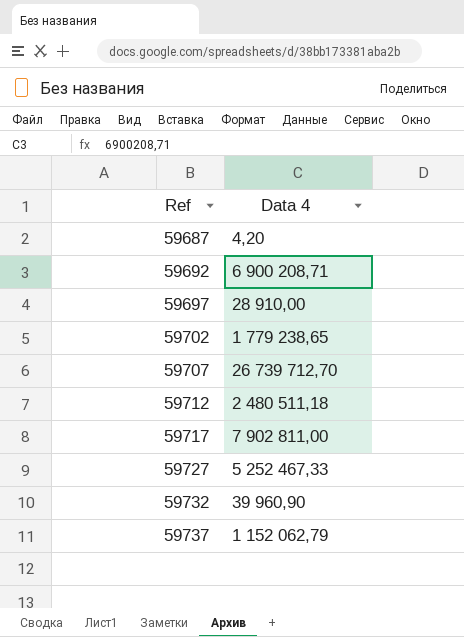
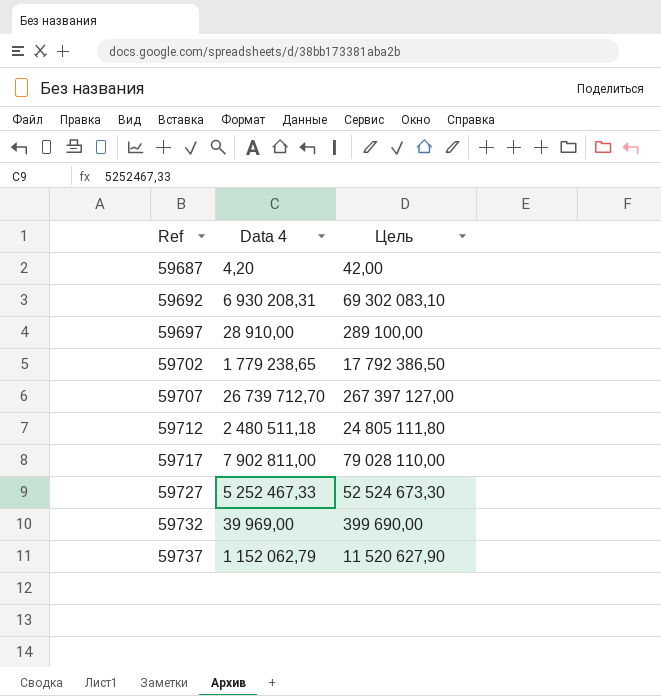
column Цель | formula: none -> [Data 4] * 10
59692 | Data 4: 6 900 208,71 -> 6 930 208,31
59732 | Data 4: 39 960,90 -> 39 969,00

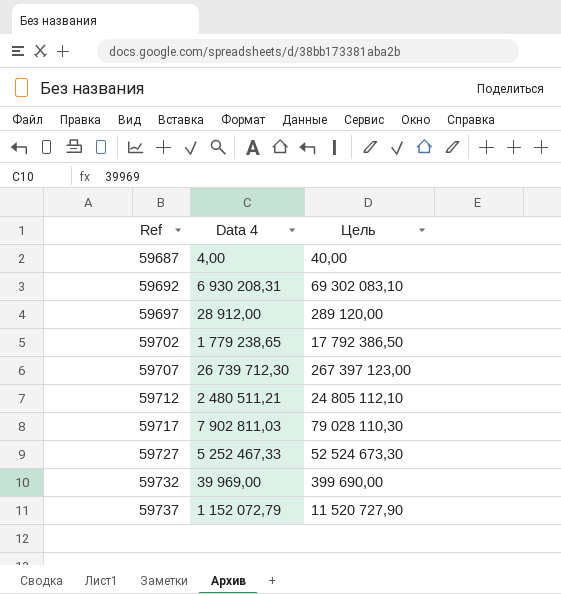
59687 | Data 4: 4,20 -> 4,00
59687 | Цель: 42,00 -> 40,00
59697 | Data 4: 28 910,00 -> 28 912,00
59697 | Цель: 289 100,00 -> 289 120,00
59707 | Data 4: 26 739 712,70 -> 26 739 712,30
59707 | Цель: 267 397 127,00 -> 267 397 123,00
59712 | Data 4: 2 480 511,18 -> 2 480 511,21
59712 | Цель: 24 805 111,80 -> 24 805 112,10
59717 | Data 4: 7 902 811,00 -> 7 902 811,03
59717 | Цель: 79 028 110,00 -> 79 028 110,30
59737 | Data 4: 1 152 062,79 -> 1 152 072,79
59737 | Цель: 11 520 627,90 -> 11 520 727,90

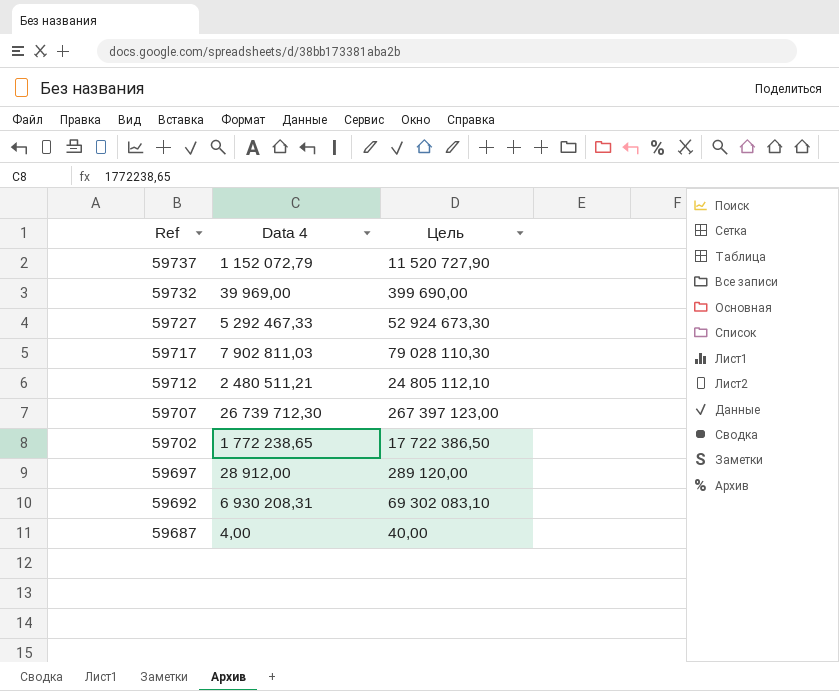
row order: Ref ascending -> Ref descending
59727 | Data 4: 5 252 467,33 -> 5 292 467,33
59727 | Цель: 52 524 673,30 -> 52 924 673,30
59702 | Data 4: 1 779 238,65 -> 1 772 238,65
59702 | Цель: 17 792 386,50 -> 17 722 386,50

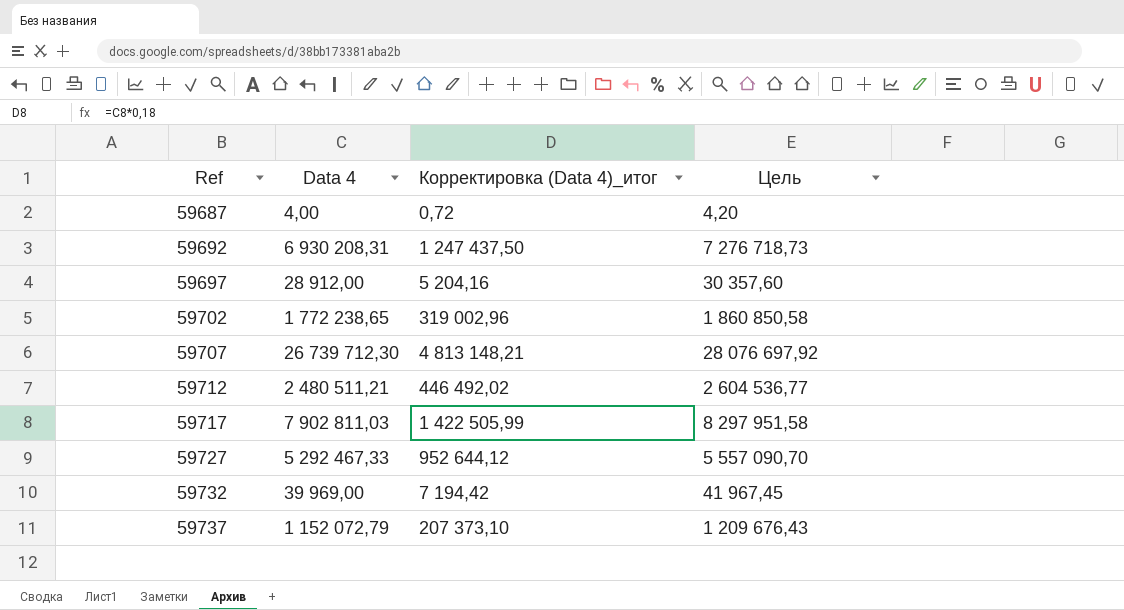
row order: Ref descending -> Ref ascending
column Корректировка (Data 4)_итог | formula: none -> [Data 4] * 0,18
column Цель | formula: [Data 4] * 10 -> [Data 4] * 1,05

